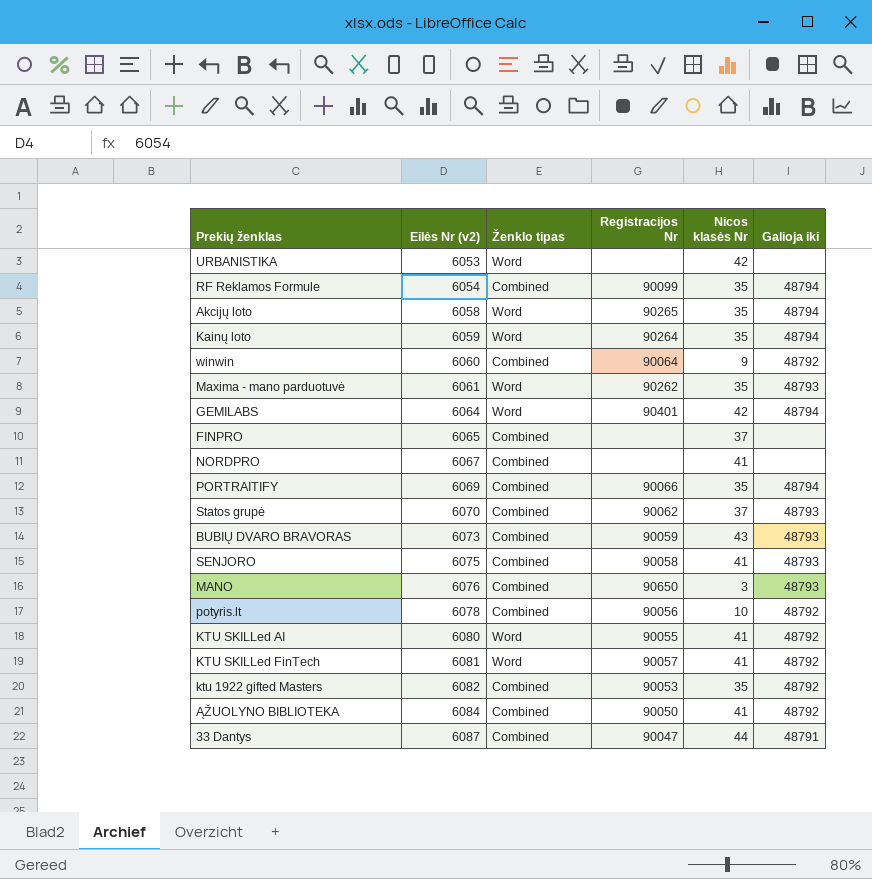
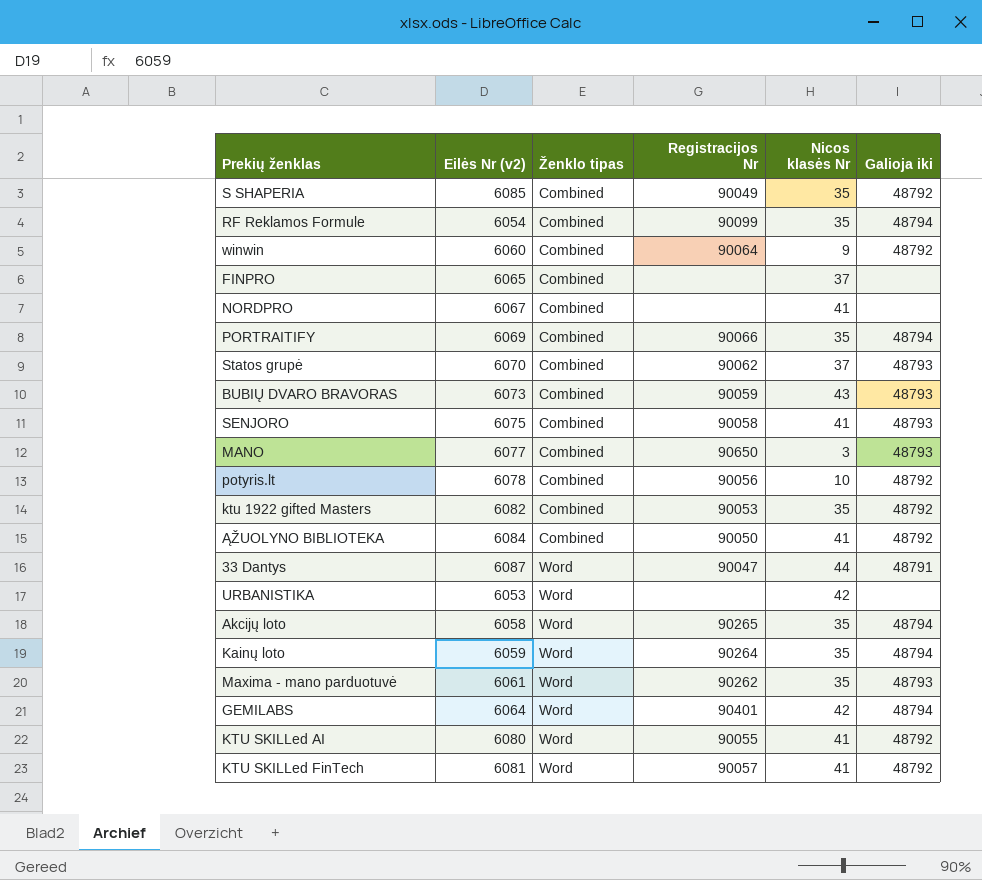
row order: Eilės Nr (v2) ascending -> Ženklo tipas ascending
row S SHAPERIA: none -> 6085 | Combined | 90049 | 35 | 48792
MANO | Eilės Nr (v2): 6076 -> 6077
33 Dantys | Ženklo tipas: Combined -> Word

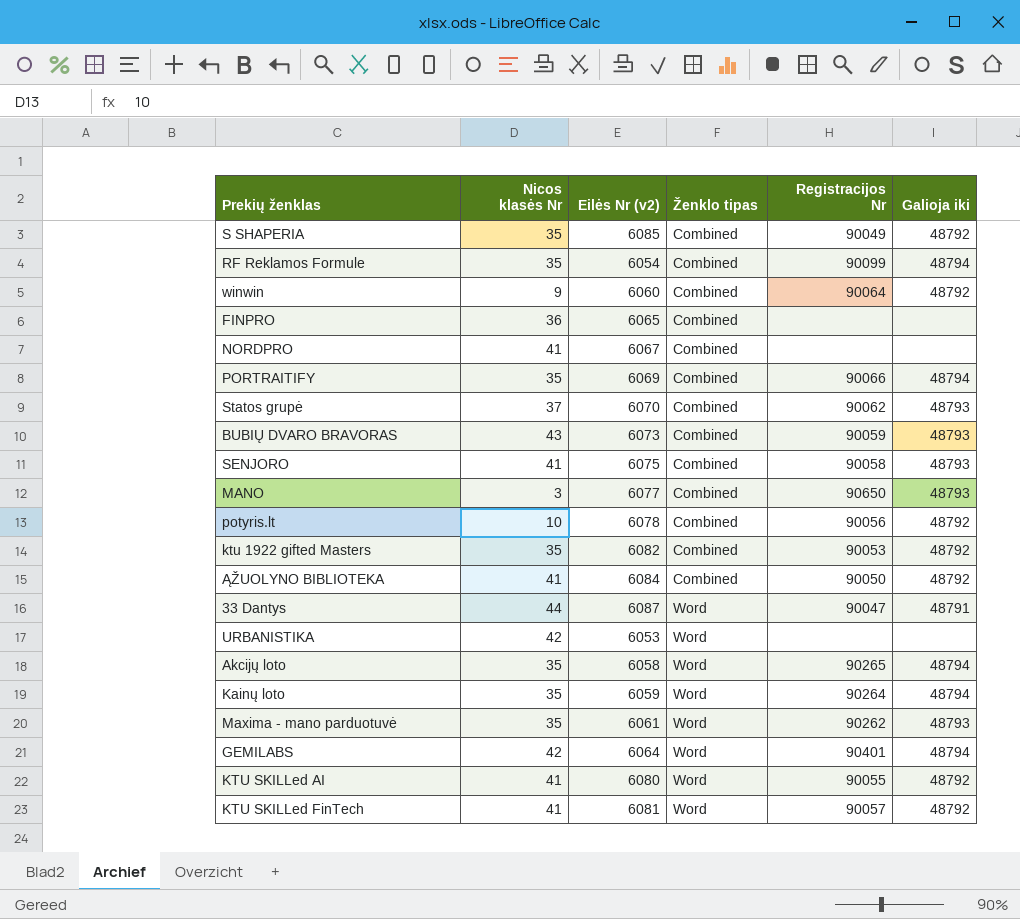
column Nicos klasės Nr | position: 5 -> 2
FINPRO | Nicos klasės Nr: 37 -> 36

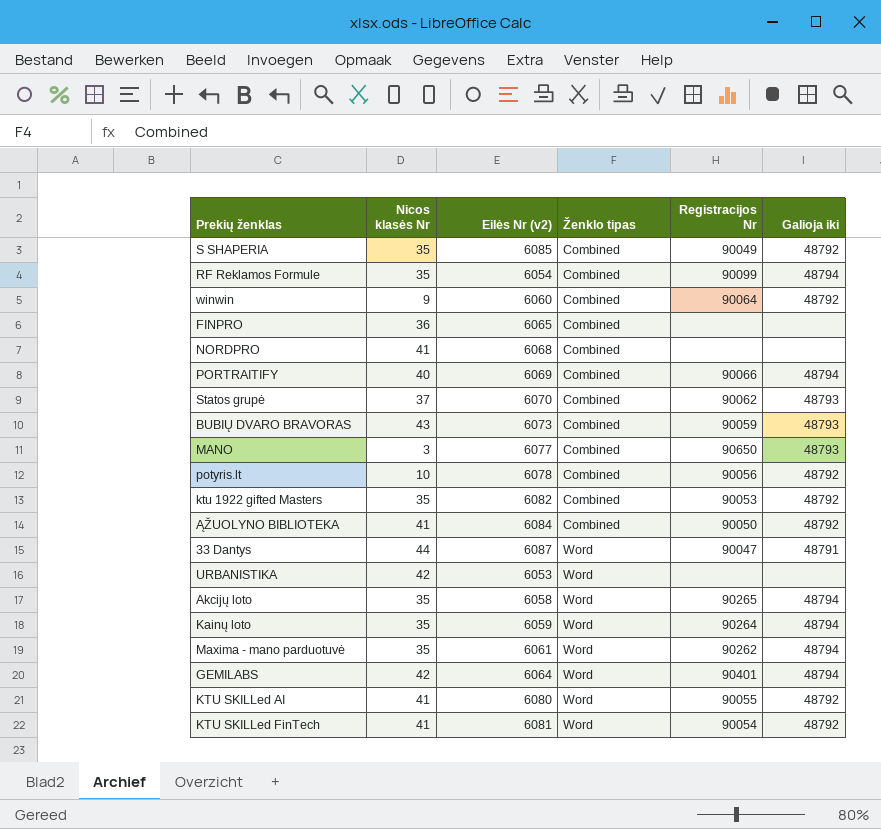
row SENJORO: 41 | 6075 | Combined | 90058 | 48793 -> none
NORDPRO | Eilės Nr (v2): 6067 -> 6068
PORTRAITIFY | Nicos klasės Nr: 35 -> 40
Maxima - mano parduotuvė | Galioja iki: 48793 -> 48794
KTU SKILLed FinTech | Registracijos Nr: 90057 -> 90054

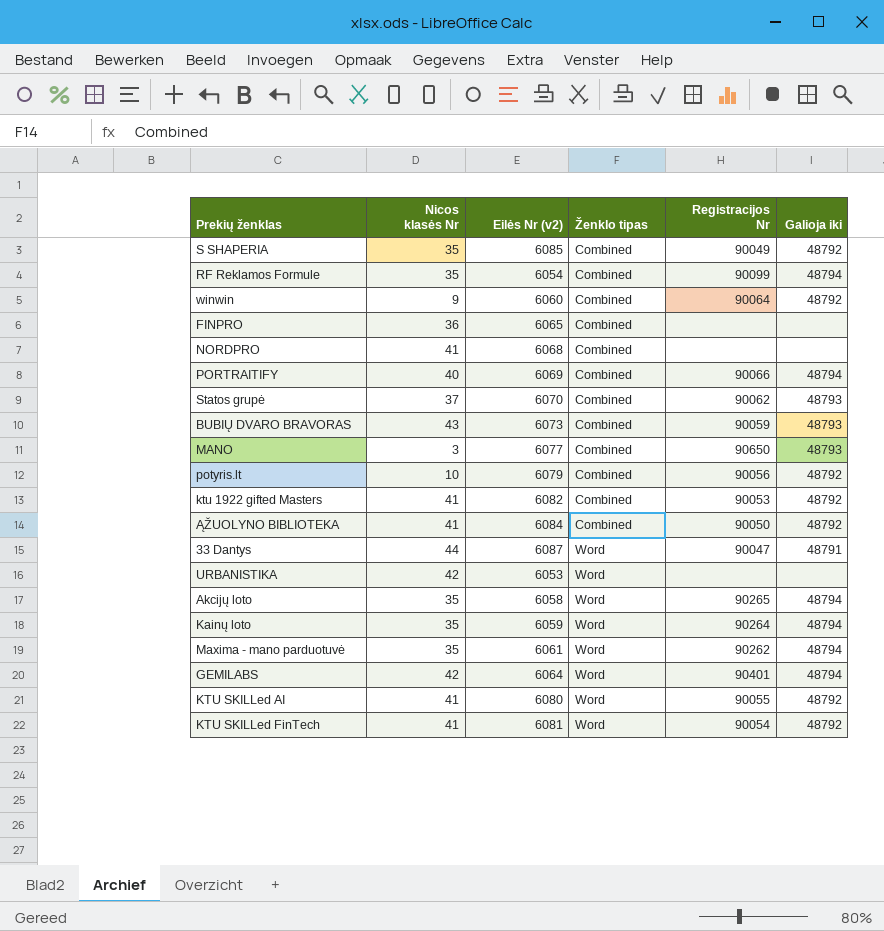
potyris.lt | Eilės Nr (v2): 6078 -> 6079
ktu 1922 gifted Masters | Nicos klasės Nr: 35 -> 41

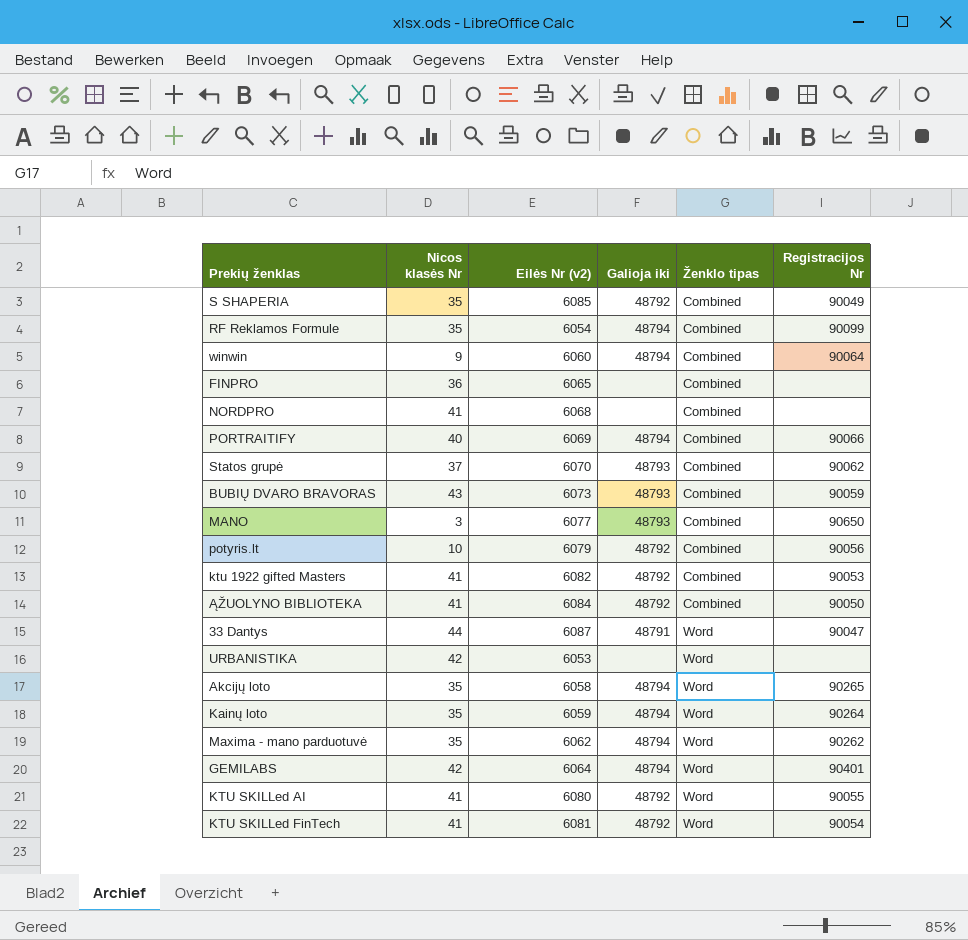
column Galioja iki | position: 6 -> 4
winwin | Galioja iki: 48792 -> 48794
Maxima - mano parduotuvė | Eilės Nr (v2): 6061 -> 6062

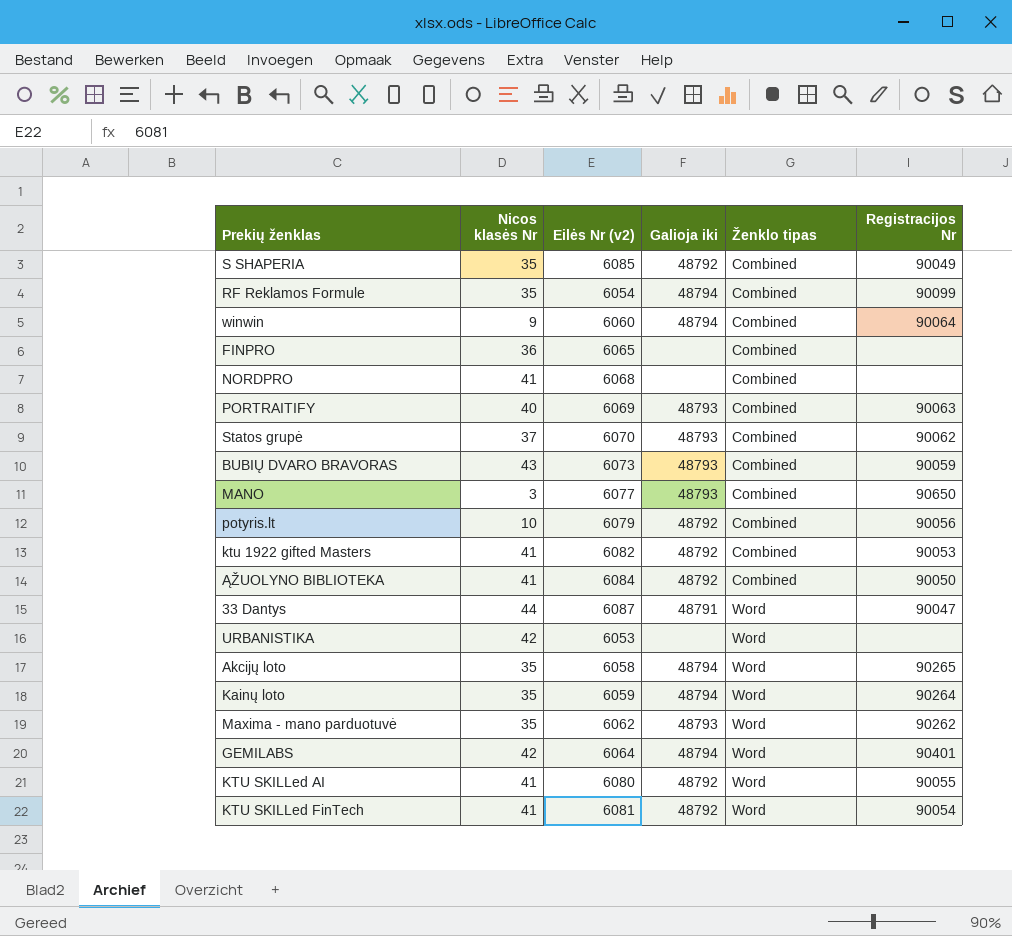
PORTRAITIFY | Galioja iki: 48794 -> 48793
PORTRAITIFY | Registracijos Nr: 90066 -> 90063
Maxima - mano parduotuvė | Galioja iki: 48794 -> 48793

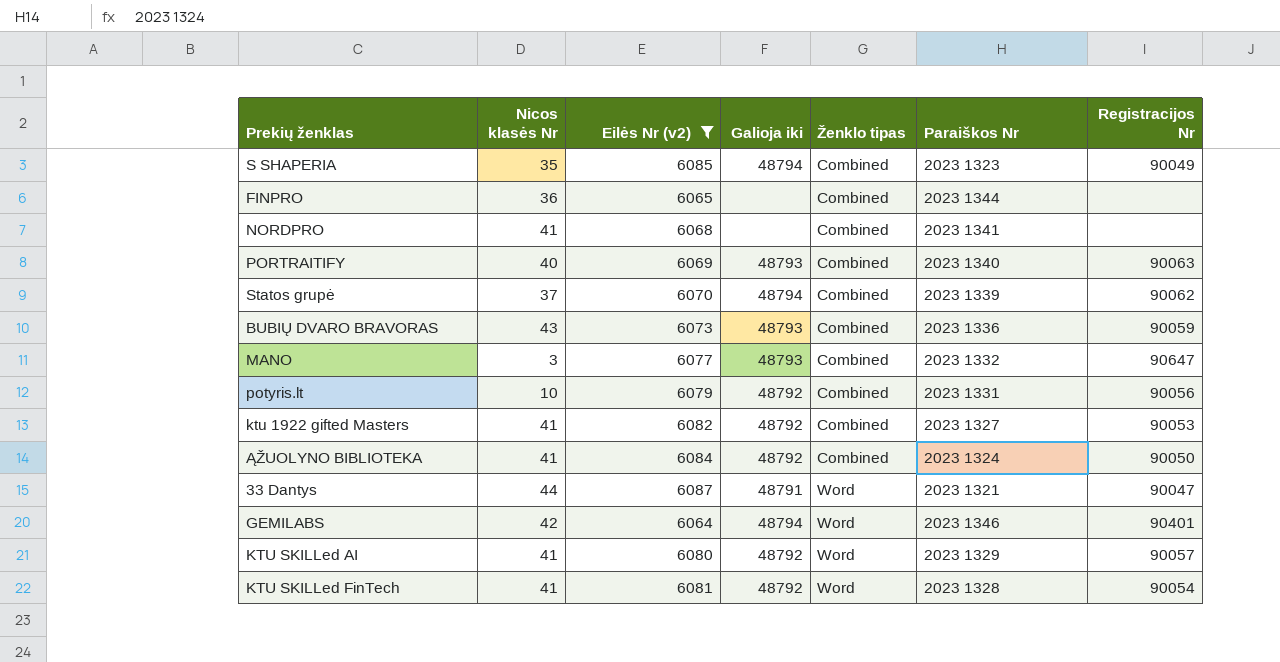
filter: none -> Eilės Nr (v2) >= 6064
column Paraiškos Nr | position: none -> 6
S SHAPERIA | Galioja iki: 48792 -> 48794
Statos grupė | Galioja iki: 48793 -> 48794
MANO | Registracijos Nr: 90650 -> 90647
KTU SKILLed AI | Registracijos Nr: 90055 -> 90057

